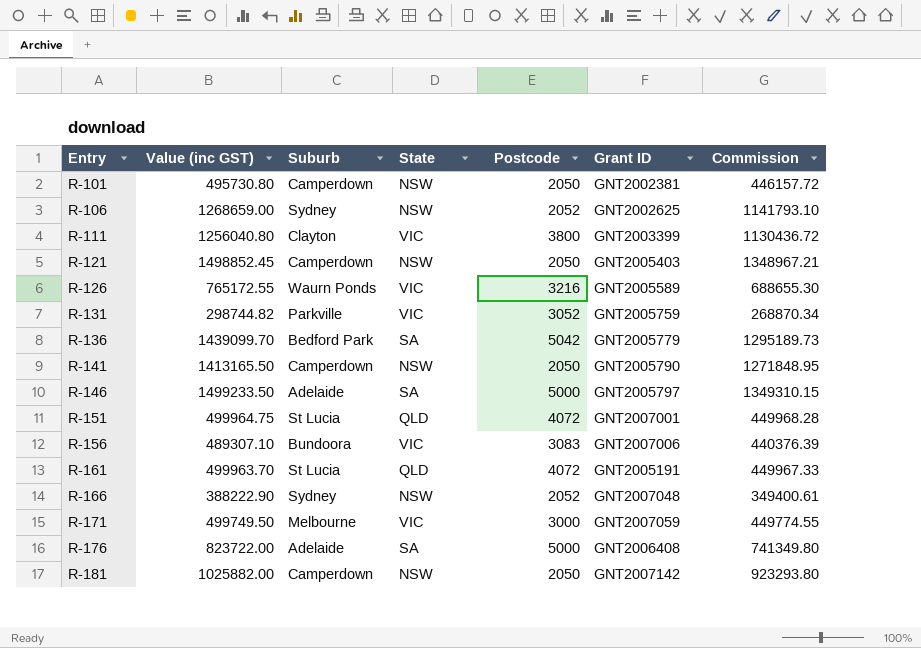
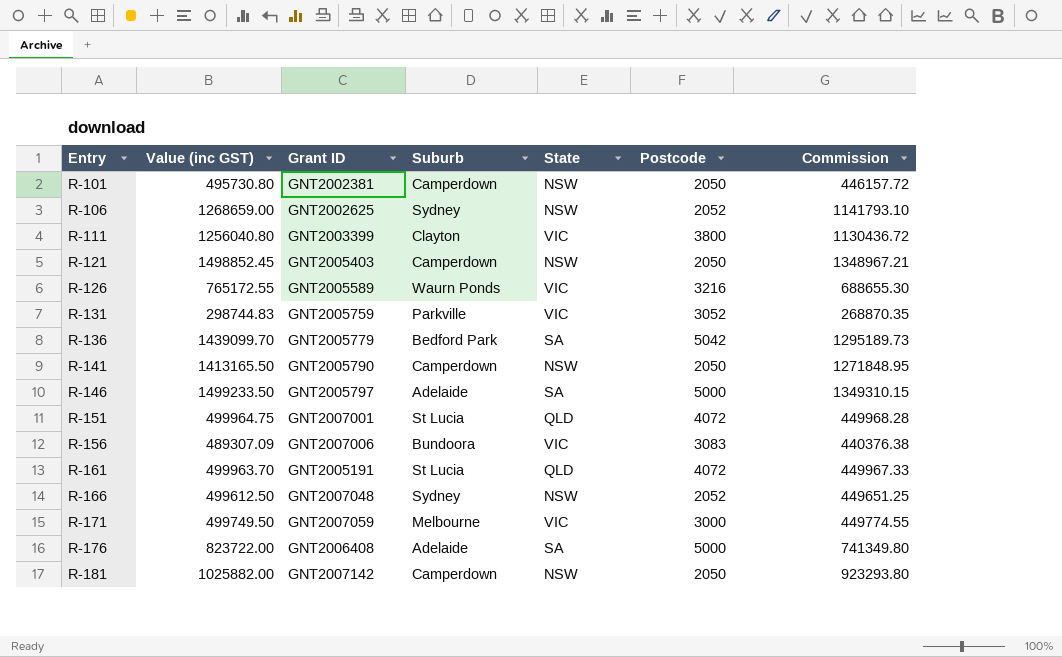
column Grant ID | position: 6 -> 3
R-131 | Value (inc GST): 298744.82 -> 298744.83
R-131 | Commission: 268870.34 -> 268870.35
R-156 | Value (inc GST): 489307.10 -> 489307.09
R-156 | Commission: 440376.39 -> 440376.38
R-166 | Value (inc GST): 388222.90 -> 499612.50
R-166 | Commission: 349400.61 -> 449651.25

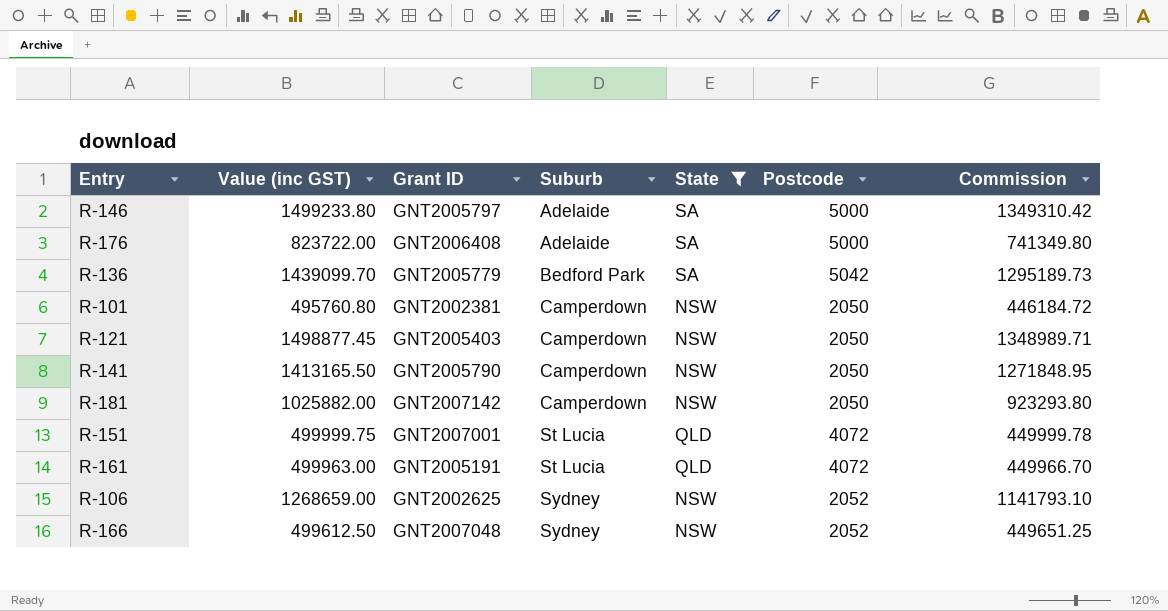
filter: none -> State != VIC
row order: Entry ascending -> Suburb ascending
R-146 | Value (inc GST): 1499233.50 -> 1499233.80
R-146 | Commission: 1349310.15 -> 1349310.42
R-101 | Value (inc GST): 495730.80 -> 495760.80
R-101 | Commission: 446157.72 -> 446184.72
R-121 | Value (inc GST): 1498852.45 -> 1498877.45
R-121 | Commission: 1348967.21 -> 1348989.71
R-151 | Value (inc GST): 499964.75 -> 499999.75
R-151 | Commission: 449968.28 -> 449999.78
R-161 | Value (inc GST): 499963.70 -> 499963.00
R-161 | Commission: 449967.33 -> 449966.70

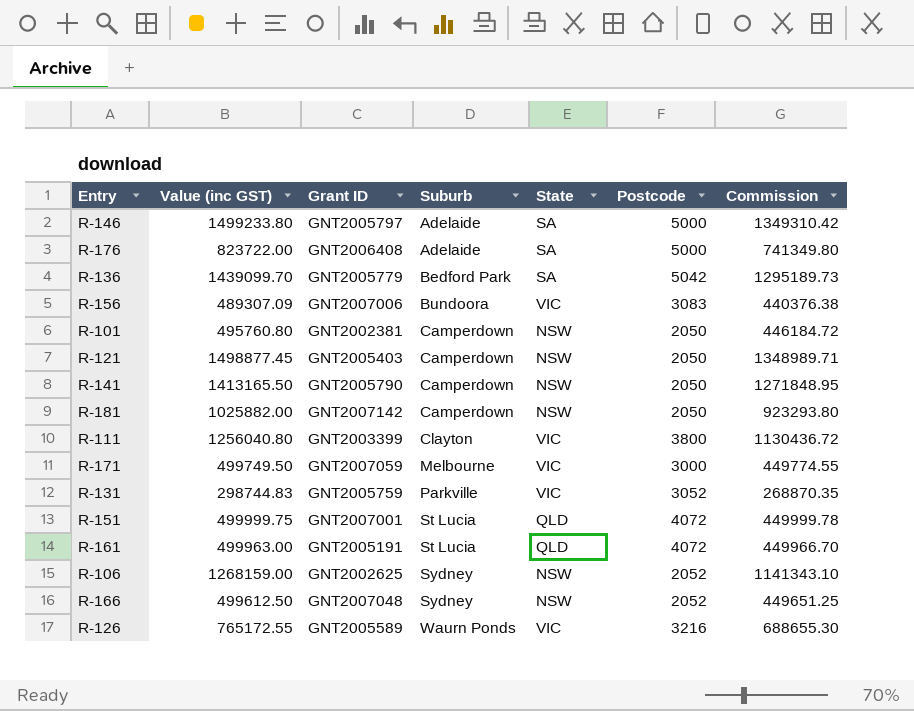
filter: State != VIC -> none
R-106 | Value (inc GST): 1268659.00 -> 1268159.00
R-106 | Commission: 1141793.10 -> 1141343.10

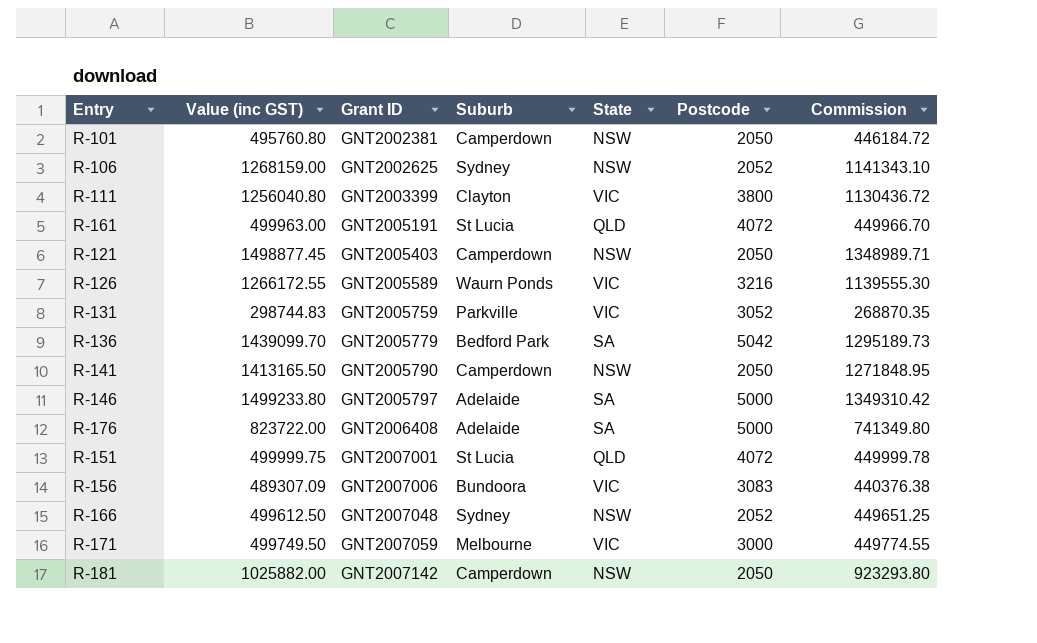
row order: Suburb ascending -> Grant ID ascending
R-126 | Value (inc GST): 765172.55 -> 1266172.55
R-126 | Commission: 688655.30 -> 1139555.30

